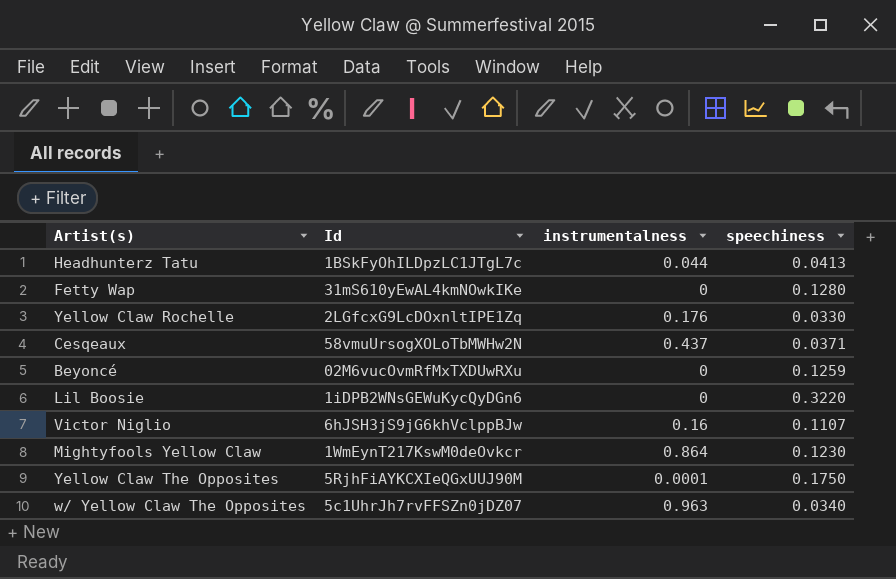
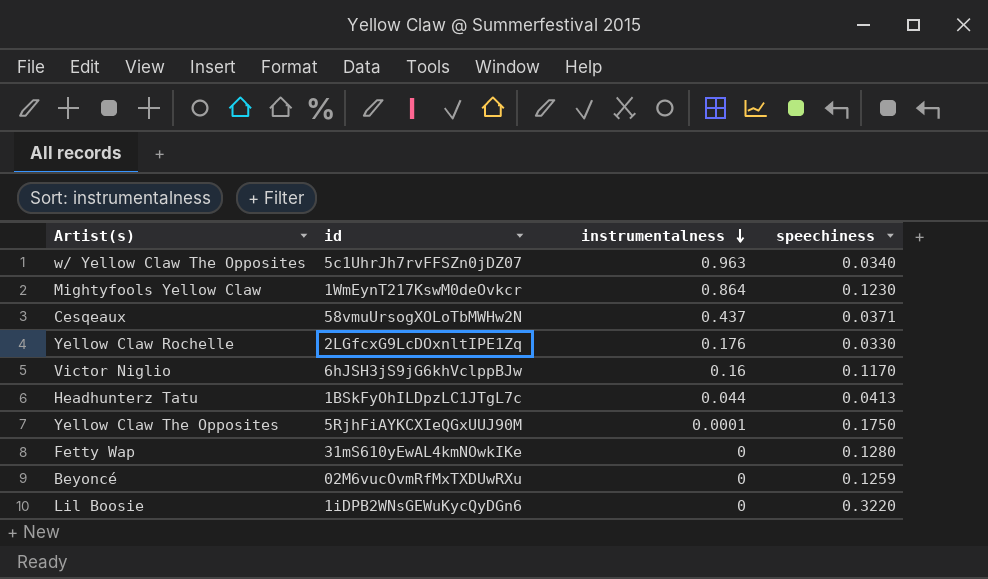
row order: none -> instrumentalness descending
column name: Id -> id
Victor Niglio | speechiness: 0.1107 -> 0.1170

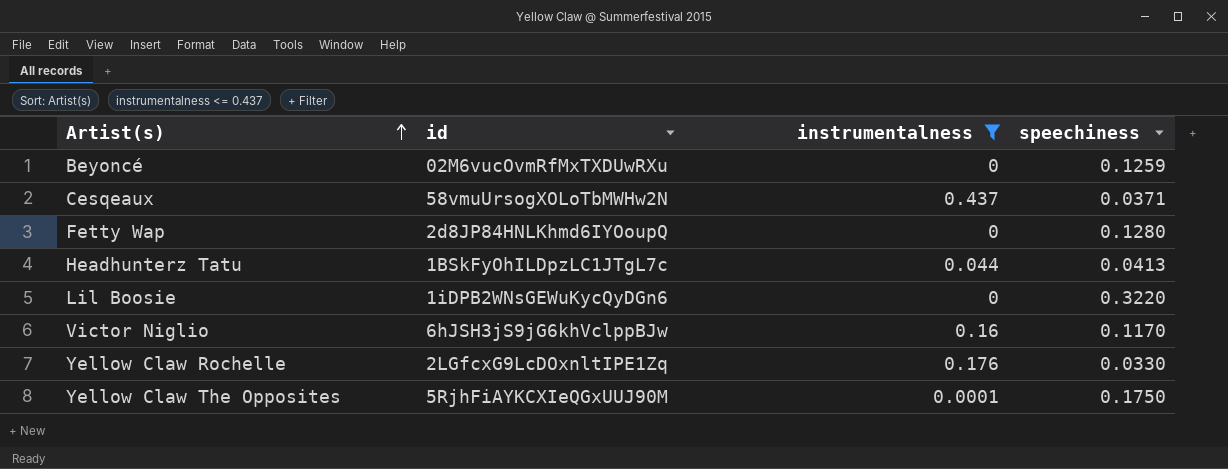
filter: none -> instrumentalness <= 0.437
row order: instrumentalness descending -> Artist(s) ascending
Fetty Wap | id: 31mS610yEwAL4kmNOwkIKe -> 2d8JP84HNLKhmd6IYOoupQ

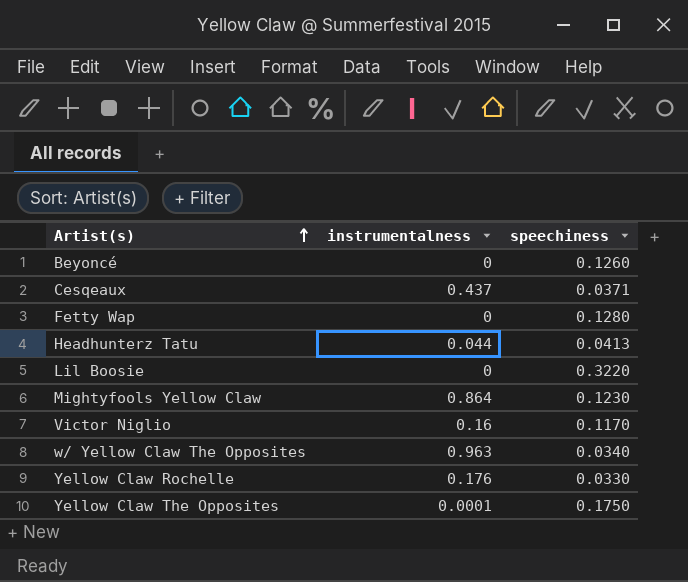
filter: instrumentalness <= 0.437 -> none
column id | position: 2 -> none
Beyoncé | speechiness: 0.1259 -> 0.1260

